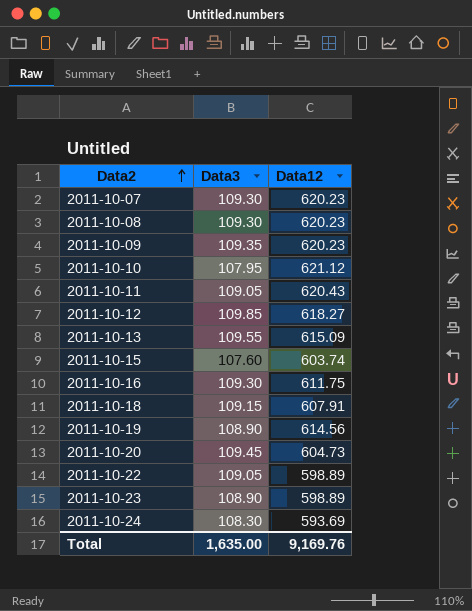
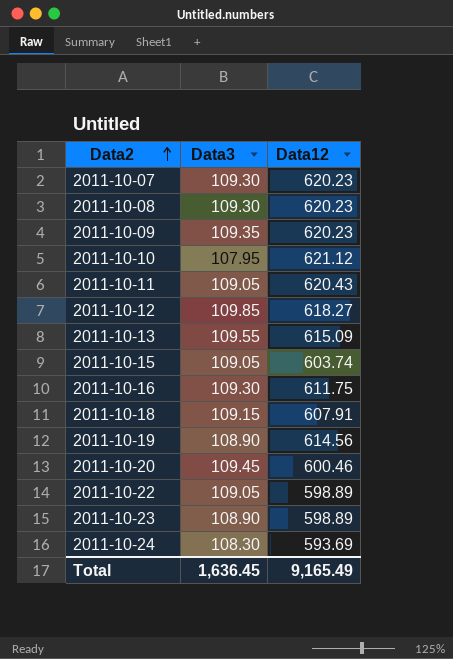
2011-10-15 | Data3: 107.60 -> 109.05
2011-10-20 | Data12: 604.73 -> 600.46
Total | Data3: 1,635.00 -> 1,636.45
Total | Data12: 9,169.76 -> 9,165.49

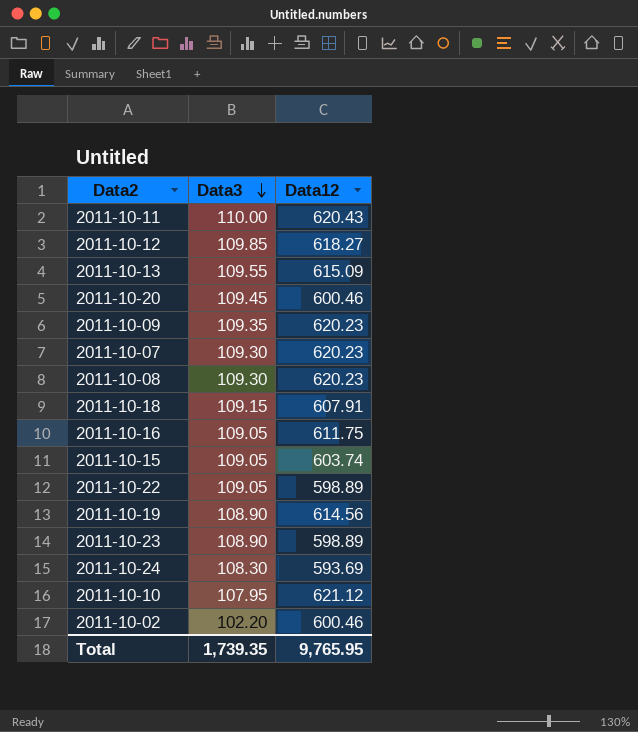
row order: Data2 ascending -> Data3 descending
2011-10-11 | Data3: 109.05 -> 110.00
2011-10-16 | Data3: 109.30 -> 109.05
row 2011-10-02: none -> 102.20 | 600.46
Total | Data3: 1,636.45 -> 1,739.35
Total | Data12: 9,165.49 -> 9,765.95

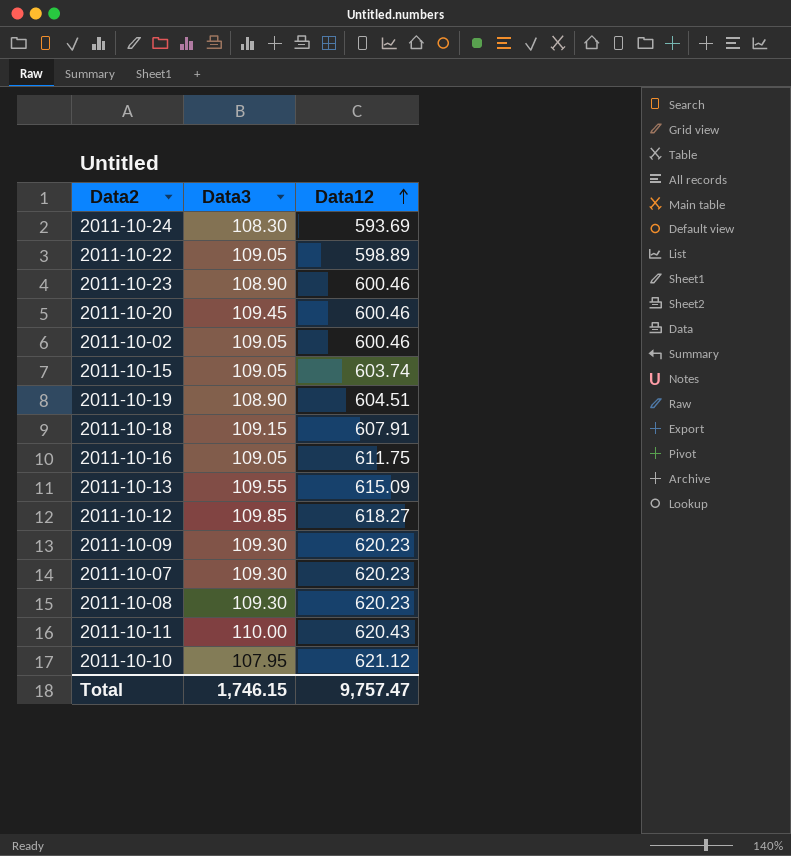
row order: Data3 descending -> Data12 ascending
2011-10-23 | Data12: 598.89 -> 600.46
2011-10-02 | Data3: 102.20 -> 109.05
2011-10-19 | Data12: 614.56 -> 604.51
2011-10-09 | Data3: 109.35 -> 109.30
Total | Data3: 1,739.35 -> 1,746.15
Total | Data12: 9,765.95 -> 9,757.47

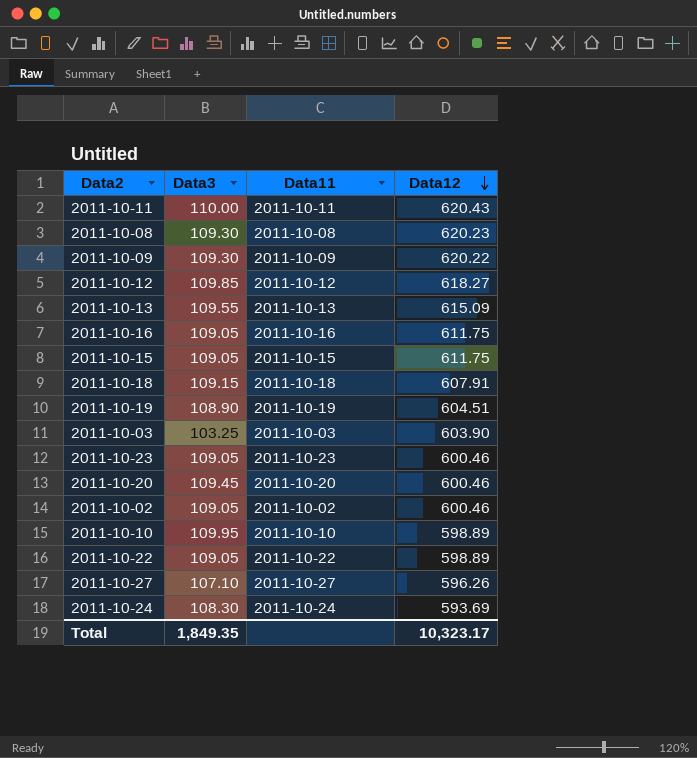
row order: Data12 ascending -> Data12 descending
column Data11 | position: none -> 3
row 2011-10-07: 109.30 | 620.23 -> none
2011-10-09 | Data12: 620.23 -> 620.22
2011-10-15 | Data12: 603.74 -> 611.75
row 2011-10-03: none -> 103.25 | 2011-10-03 | 603.90
2011-10-23 | Data3: 108.90 -> 109.05
2011-10-10 | Data3: 107.95 -> 109.95
2011-10-10 | Data12: 621.12 -> 598.89
row 2011-10-27: none -> 107.10 | 2011-10-27 | 596.26
Total | Data3: 1,746.15 -> 1,849.35
Total | Data12: 9,757.47 -> 10,323.17

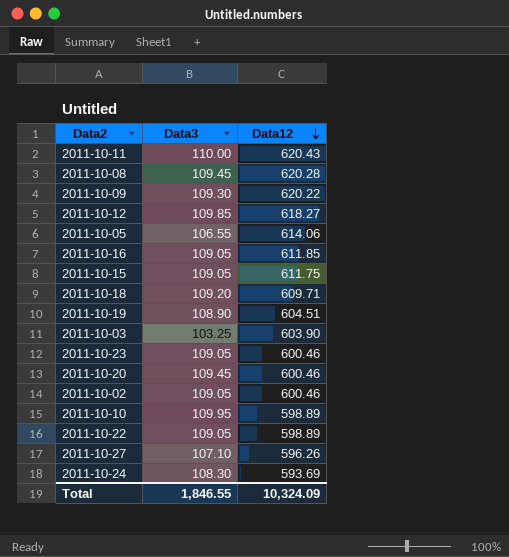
column Data11 | position: 3 -> none
row 2011-10-13: 109.55 | 2011-10-13 | 615.09 -> none
2011-10-08 | Data3: 109.30 -> 109.45
2011-10-08 | Data12: 620.23 -> 620.28
row 2011-10-05: none -> 106.55 | 614.06
2011-10-16 | Data12: 611.75 -> 611.85
2011-10-18 | Data3: 109.15 -> 109.20
2011-10-18 | Data12: 607.91 -> 609.71
Total | Data3: 1,849.35 -> 1,846.55
Total | Data12: 10,323.17 -> 10,324.09

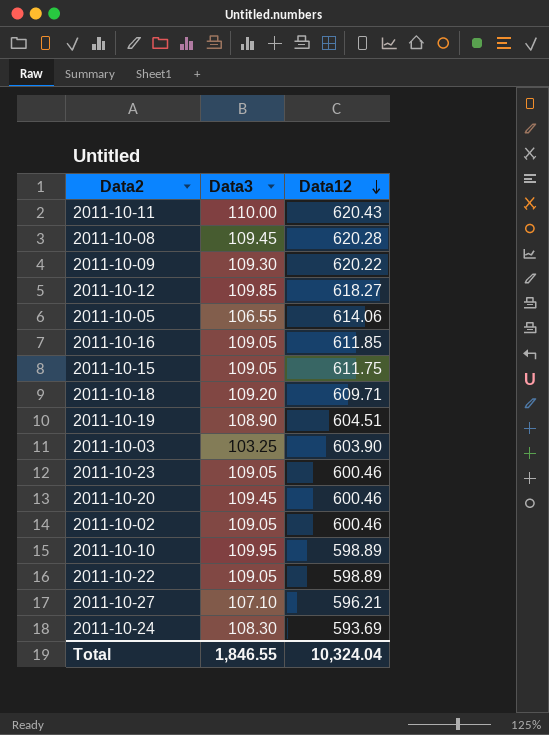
2011-10-27 | Data12: 596.26 -> 596.21
Total | Data12: 10,324.09 -> 10,324.04

